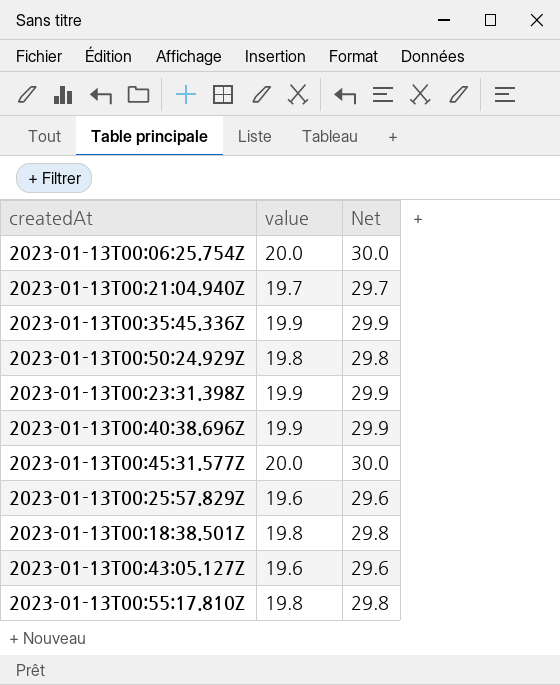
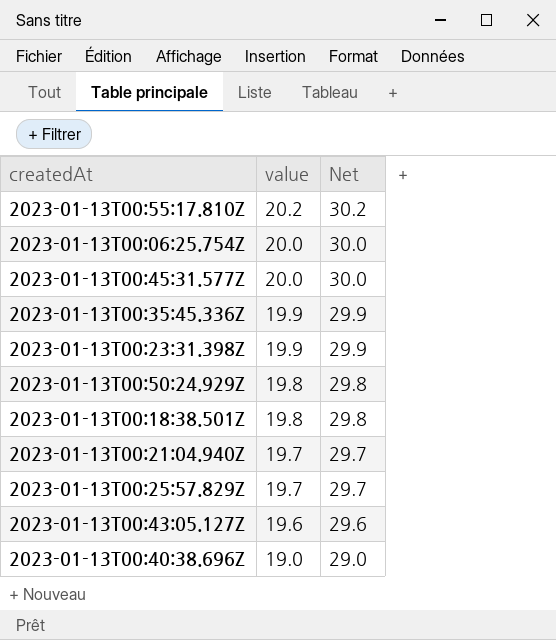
row order: none -> value descending
2023-01-13T00:55:17.810Z | value: 19.8 -> 20.2
2023-01-13T00:55:17.810Z | Net: 29.8 -> 30.2
2023-01-13T00:25:57.829Z | value: 19.6 -> 19.7
2023-01-13T00:25:57.829Z | Net: 29.6 -> 29.7
2023-01-13T00:40:38.696Z | value: 19.9 -> 19.0
2023-01-13T00:40:38.696Z | Net: 29.9 -> 29.0

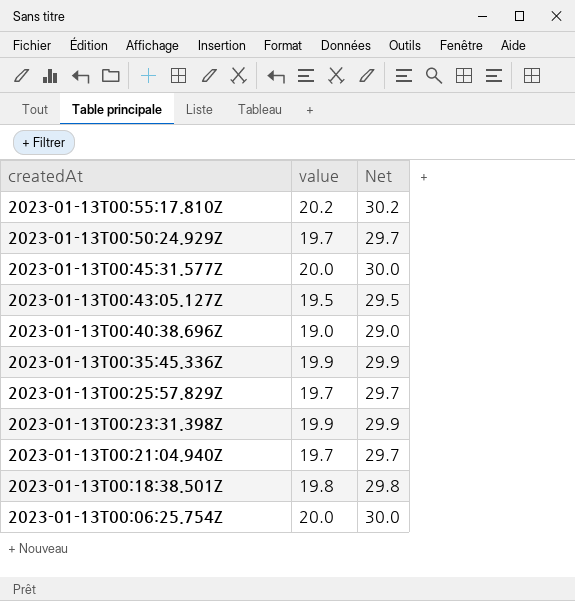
row order: value descending -> createdAt descending
2023-01-13T00:50:24.929Z | value: 19.8 -> 19.7
2023-01-13T00:50:24.929Z | Net: 29.8 -> 29.7
2023-01-13T00:43:05.127Z | value: 19.6 -> 19.5
2023-01-13T00:43:05.127Z | Net: 29.6 -> 29.5

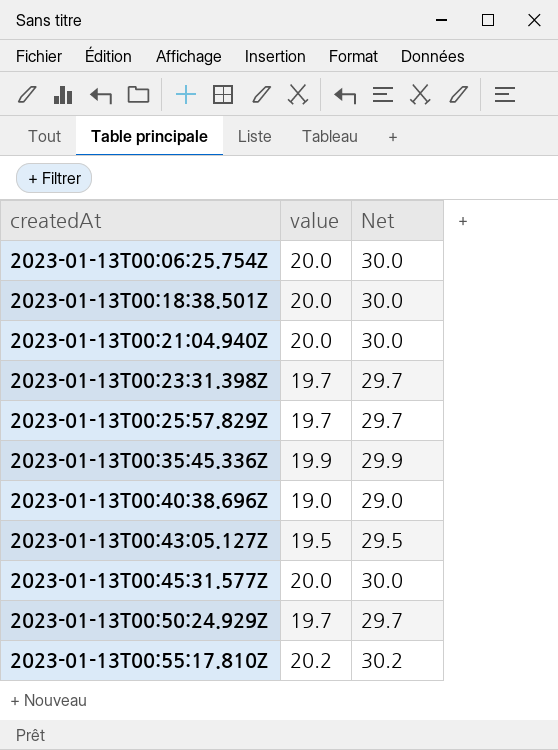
row order: createdAt descending -> createdAt ascending
2023-01-13T00:18:38.501Z | value: 19.8 -> 20.0
2023-01-13T00:18:38.501Z | Net: 29.8 -> 30.0
2023-01-13T00:21:04.940Z | value: 19.7 -> 20.0
2023-01-13T00:21:04.940Z | Net: 29.7 -> 30.0
2023-01-13T00:23:31.398Z | value: 19.9 -> 19.7
2023-01-13T00:23:31.398Z | Net: 29.9 -> 29.7

